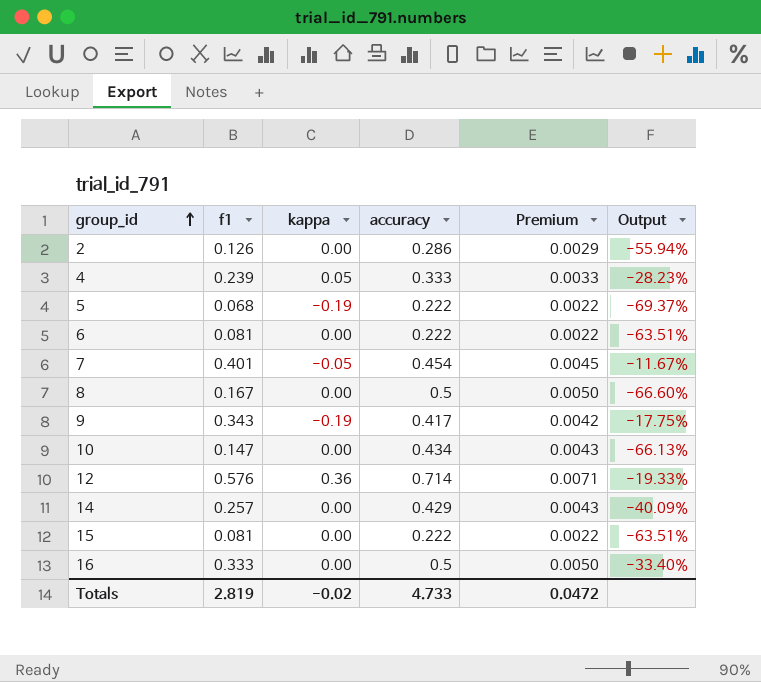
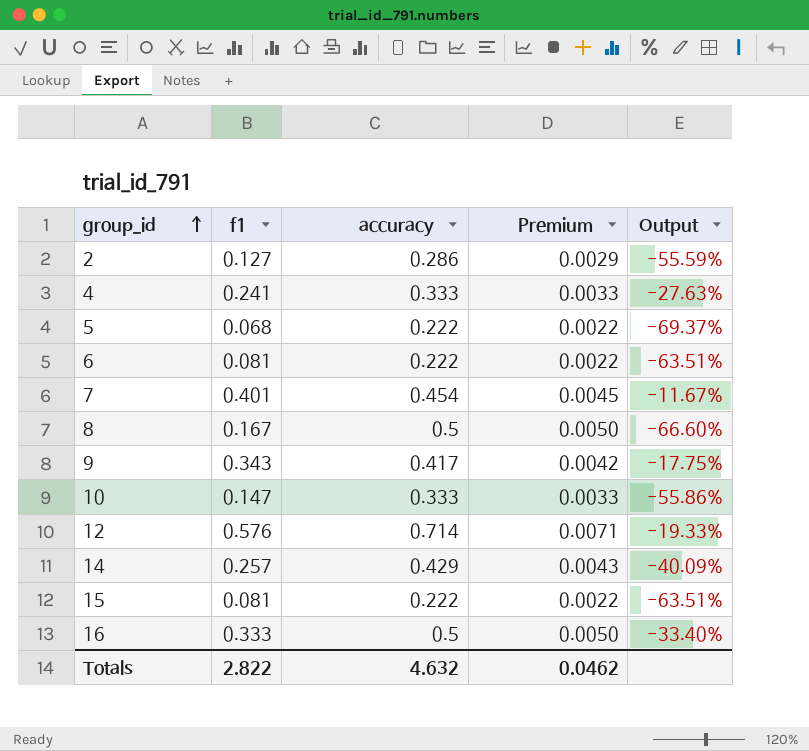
column kappa | position: 3 -> none
2 | f1: 0.126 -> 0.127
2 | Output: -55.94% -> -55.59%
4 | f1: 0.239 -> 0.241
4 | Output: -28.23% -> -27.63%
10 | accuracy: 0.434 -> 0.333
10 | Premium: 0.0043 -> 0.0033
10 | Output: -66.13% -> -55.86%
Totals | f1: 2.819 -> 2.822
Totals | accuracy: 4.733 -> 4.632
Totals | Premium: 0.0472 -> 0.0462

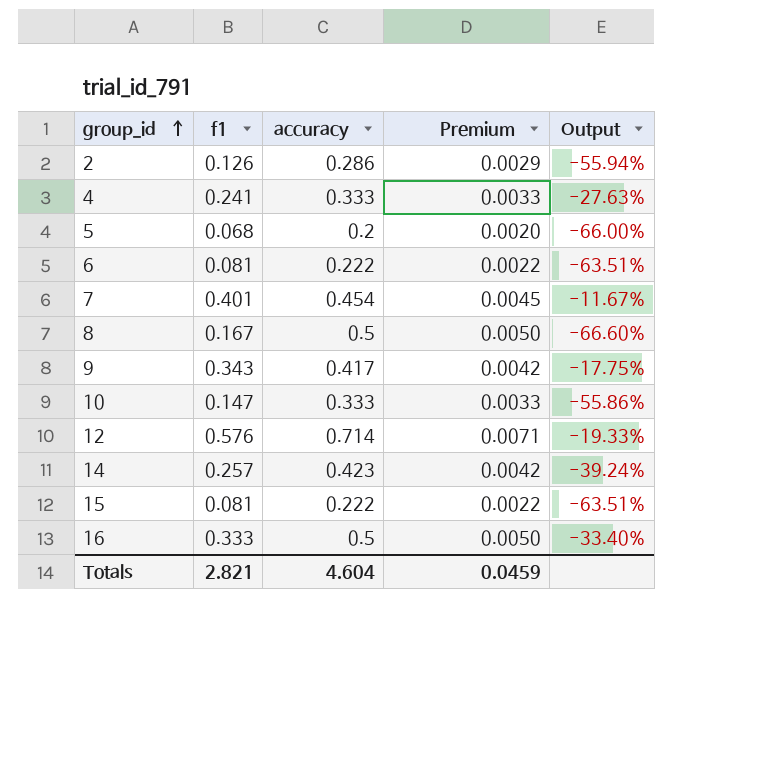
2 | f1: 0.127 -> 0.126
2 | Output: -55.59% -> -55.94%
5 | accuracy: 0.222 -> 0.2
5 | Premium: 0.0022 -> 0.0020
5 | Output: -69.37% -> -66.00%
14 | accuracy: 0.429 -> 0.423
14 | Premium: 0.0043 -> 0.0042
14 | Output: -40.09% -> -39.24%
Totals | f1: 2.822 -> 2.821
Totals | accuracy: 4.632 -> 4.604
Totals | Premium: 0.0462 -> 0.0459

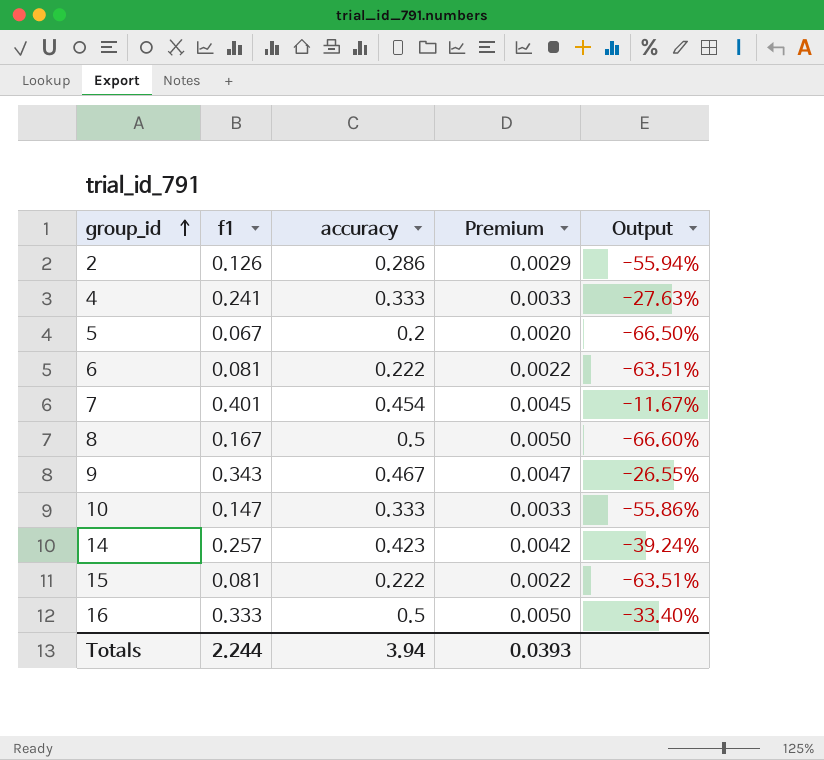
row 12: 0.576 | 0.714 | 0.0071 | -19.33% -> none
5 | f1: 0.068 -> 0.067
5 | Output: -66.00% -> -66.50%
9 | accuracy: 0.417 -> 0.467
9 | Premium: 0.0042 -> 0.0047
9 | Output: -17.75% -> -26.55%
Totals | f1: 2.821 -> 2.244
Totals | accuracy: 4.604 -> 3.94
Totals | Premium: 0.0459 -> 0.0393

